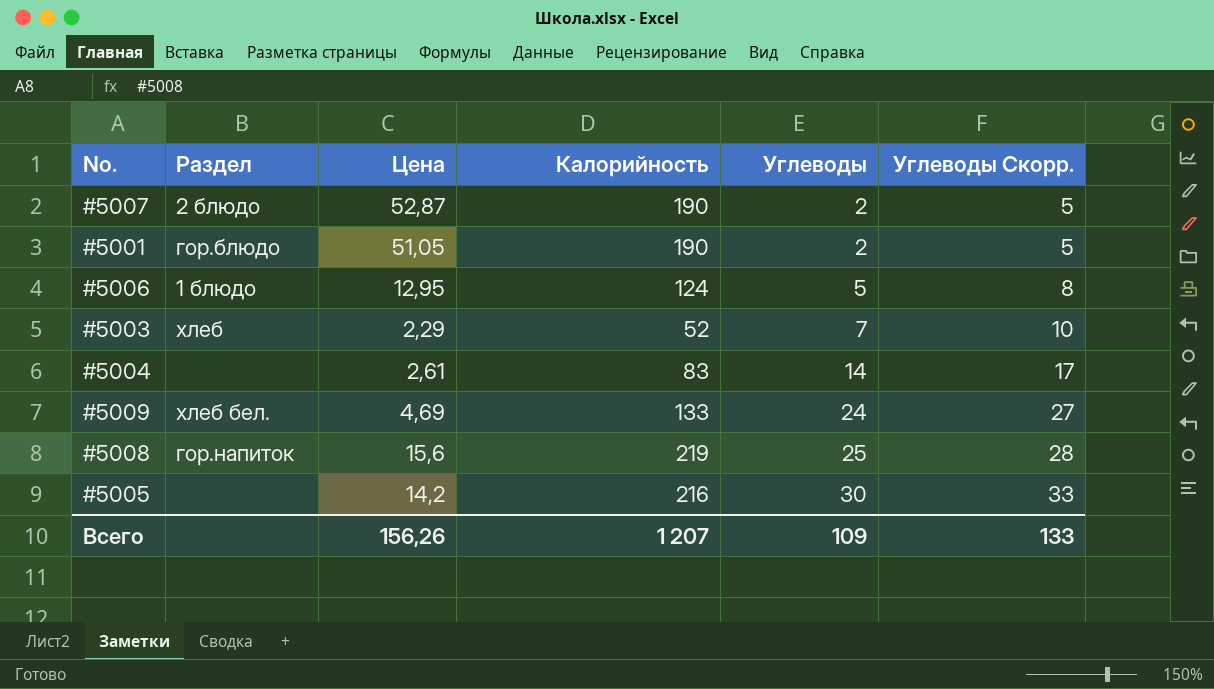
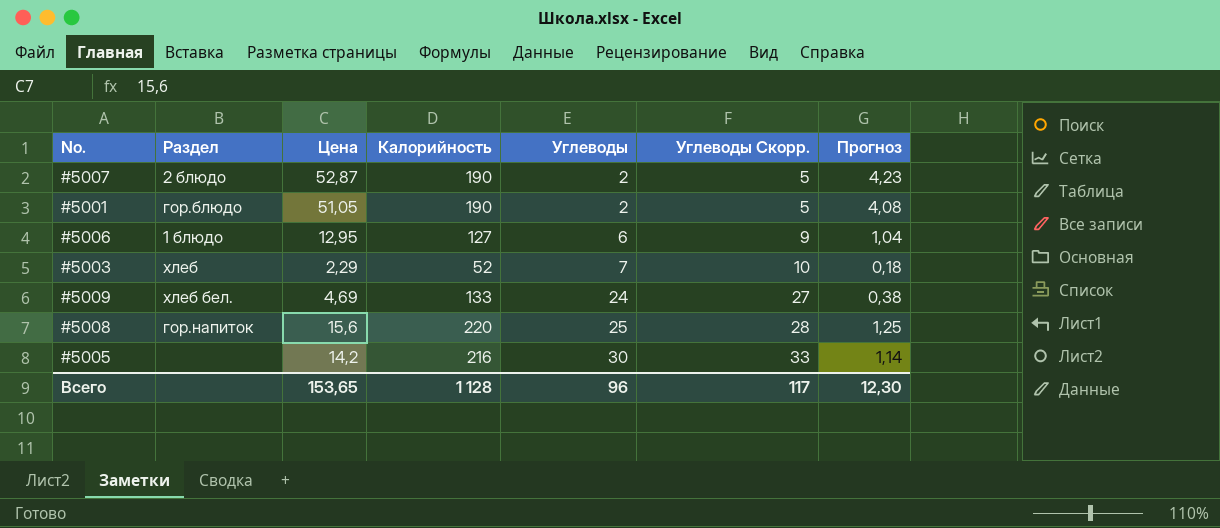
column Прогноз | formula: none -> [Цена] * 0,08
row #5004: none | 2,61 | 83 | 14 | 17 -> none
#5006 | Калорийность: 124 -> 127
#5006 | Углеводы: 5 -> 6
#5006 | Углеводы Скорр.: 8 -> 9
#5008 | Калорийность: 219 -> 220
Всего | Цена: 156,26 -> 153,65
Всего | Калорийность: 1 207 -> 1 128
Всего | Углеводы: 109 -> 96
Всего | Углеводы Скорр.: 133 -> 117

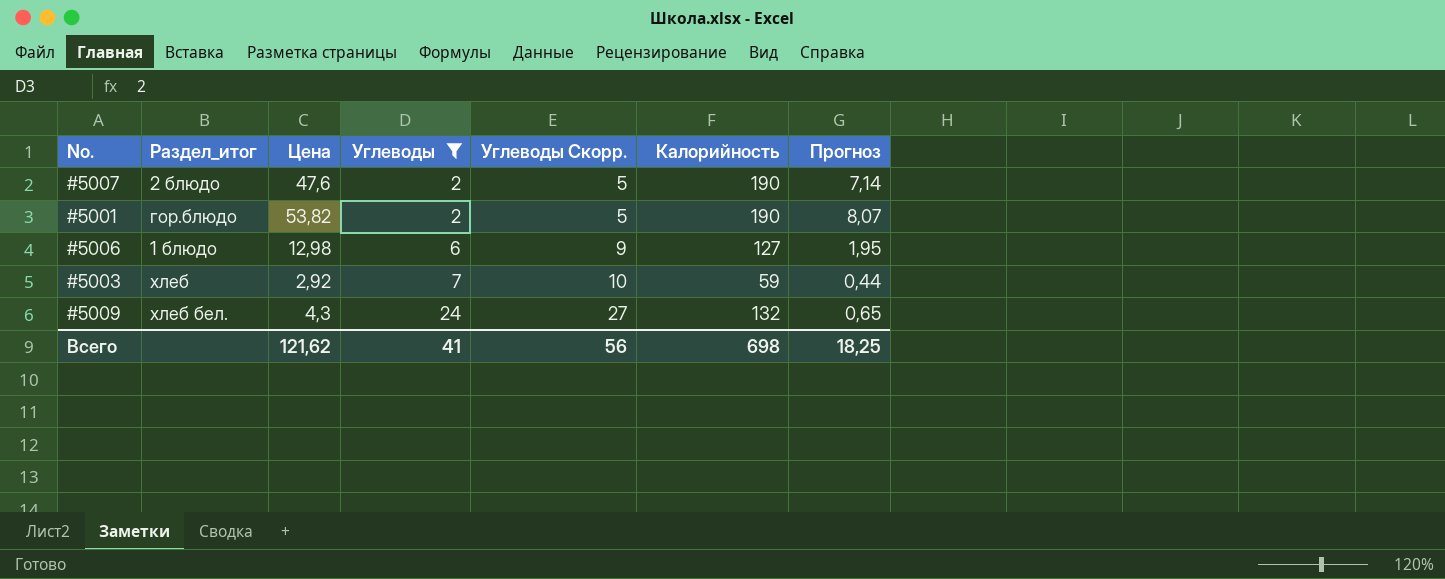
filter: none -> Углеводы <= 24
column name: Раздел -> Раздел_итог
column Калорийность | position: 4 -> 6
column Прогноз | formula: [Цена] * 0,08 -> [Цена] * 0,15
#5007 | Цена: 52,87 -> 47,6
#5001 | Цена: 51,05 -> 53,82
#5006 | Цена: 12,95 -> 12,98
#5003 | Цена: 2,29 -> 2,92
#5003 | Калорийность: 52 -> 59
#5009 | Цена: 4,69 -> 4,3
#5009 | Калорийность: 133 -> 132
Всего | Цена: 153,65 -> 121,62
Всего | Углеводы: 96 -> 41
Всего | Углеводы Скорр.: 117 -> 56
Всего | Калорийность: 1 128 -> 698
Всего | Прогноз: 12,30 -> 18,25

